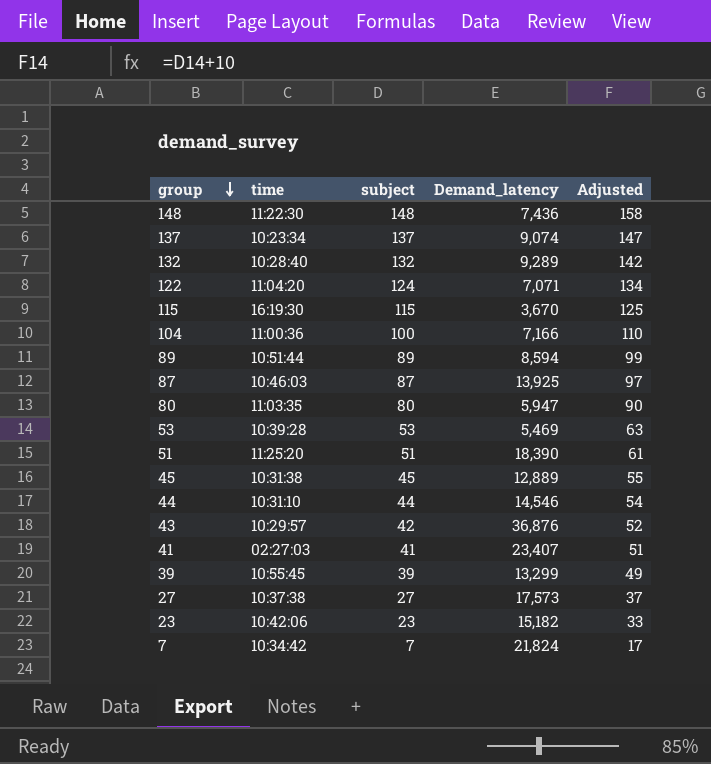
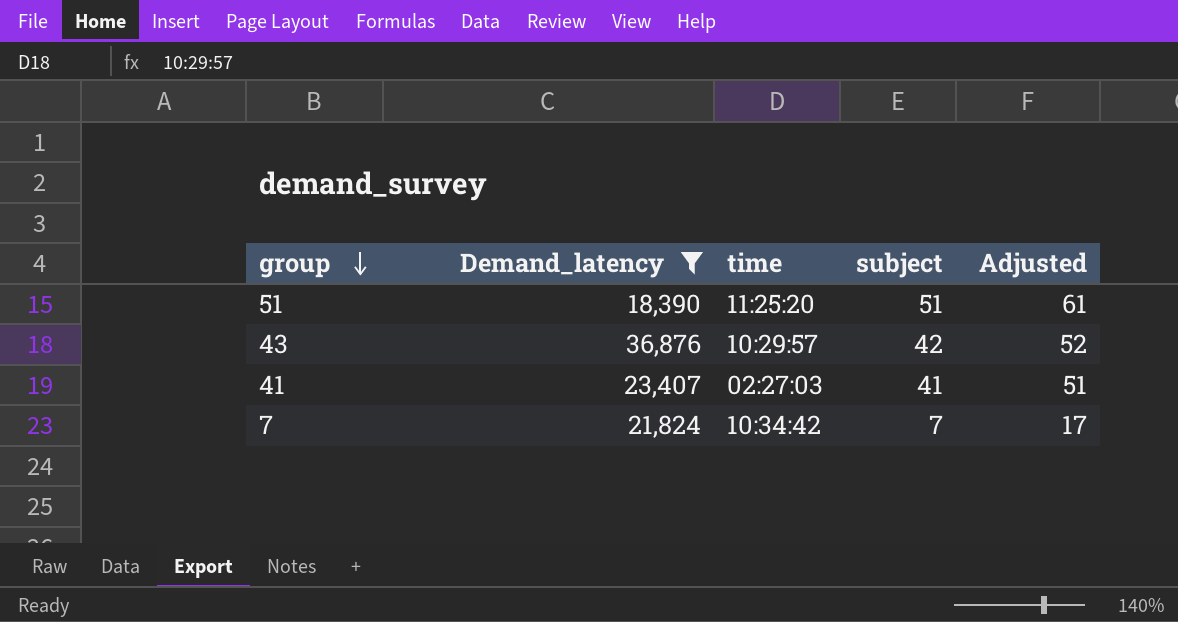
filter: none -> Demand_latency >= 18,390
column Demand_latency | position: 4 -> 2

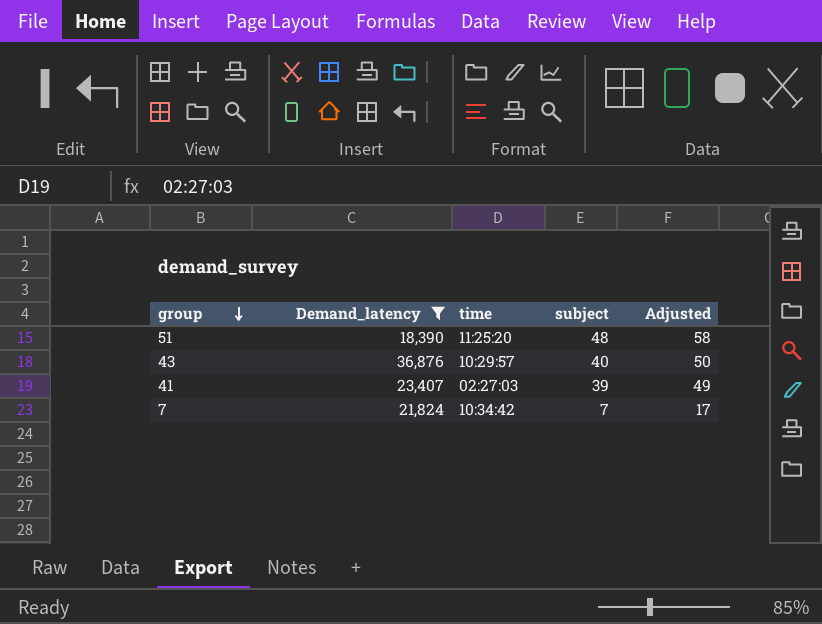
51 | subject: 51 -> 48
51 | Adjusted: 61 -> 58
43 | subject: 42 -> 40
43 | Adjusted: 52 -> 50
41 | subject: 41 -> 39
41 | Adjusted: 51 -> 49

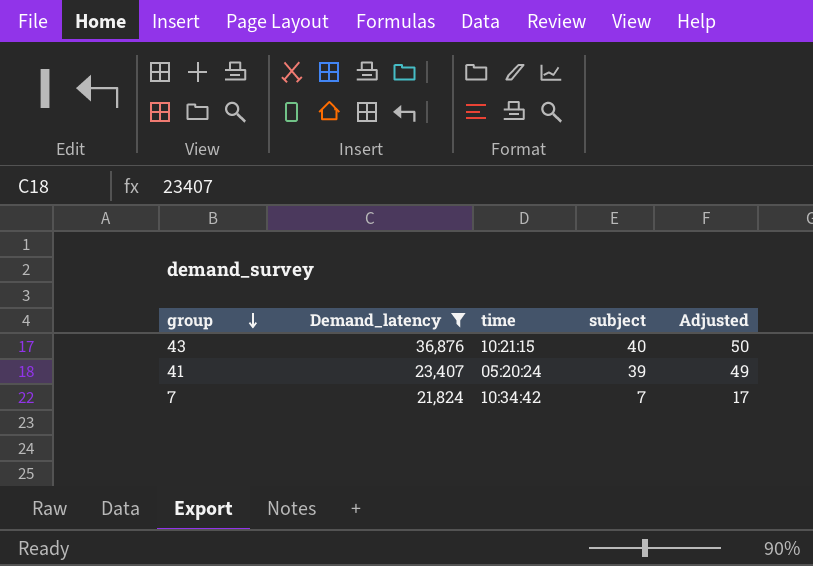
row 51: 18,390 | 11:25:20 | 48 | 58 -> none
43 | time: 10:29:57 -> 10:21:15
41 | time: 02:27:03 -> 05:20:24

